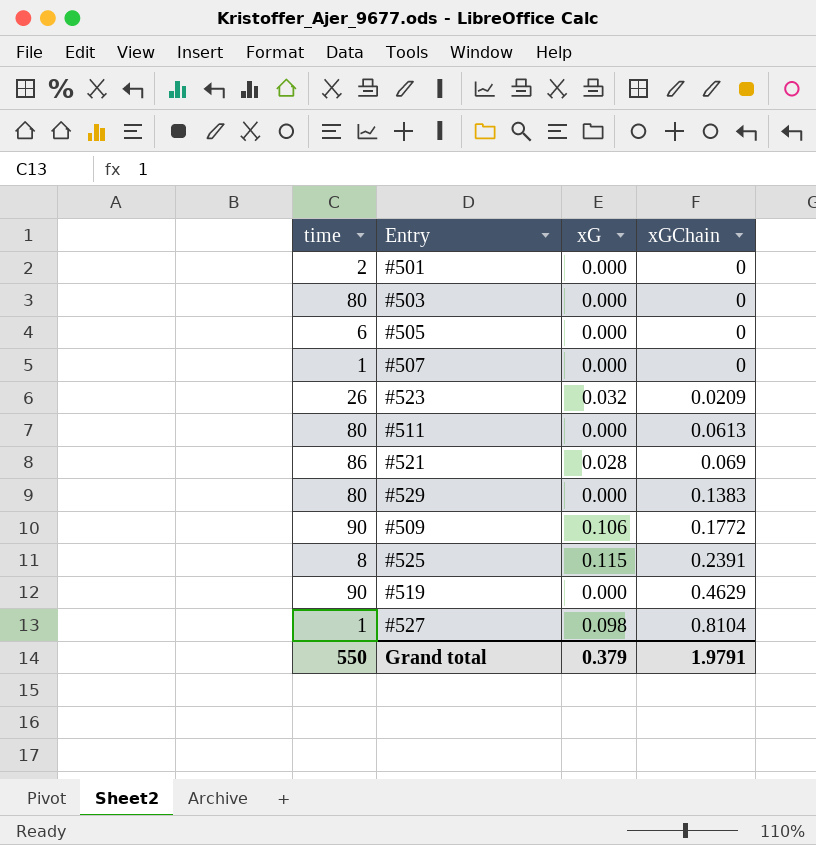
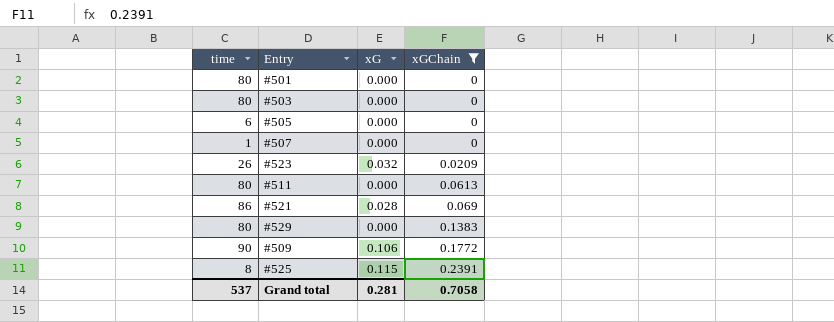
filter: none -> xGChain <= 0.2391
#501 | time: 2 -> 80
Grand total | time: 550 -> 537
Grand total | xG: 0.379 -> 0.281
Grand total | xGChain: 1.9791 -> 0.7058

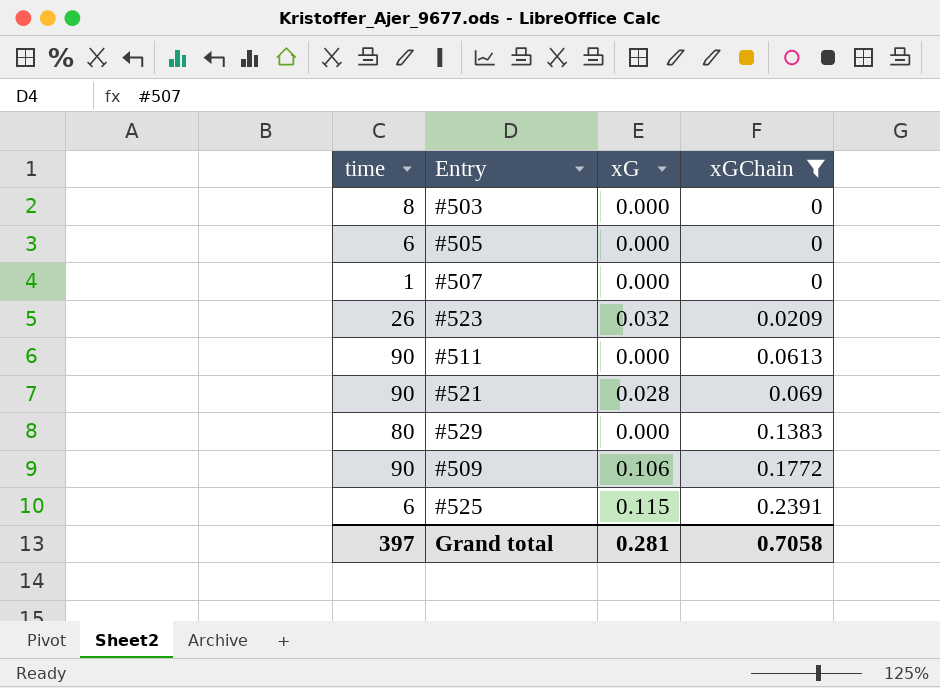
row #501: 80 | 0.000 | 0 -> none
#503 | time: 80 -> 8
#511 | time: 80 -> 90
#521 | time: 86 -> 90
#525 | time: 8 -> 6
Grand total | time: 537 -> 397

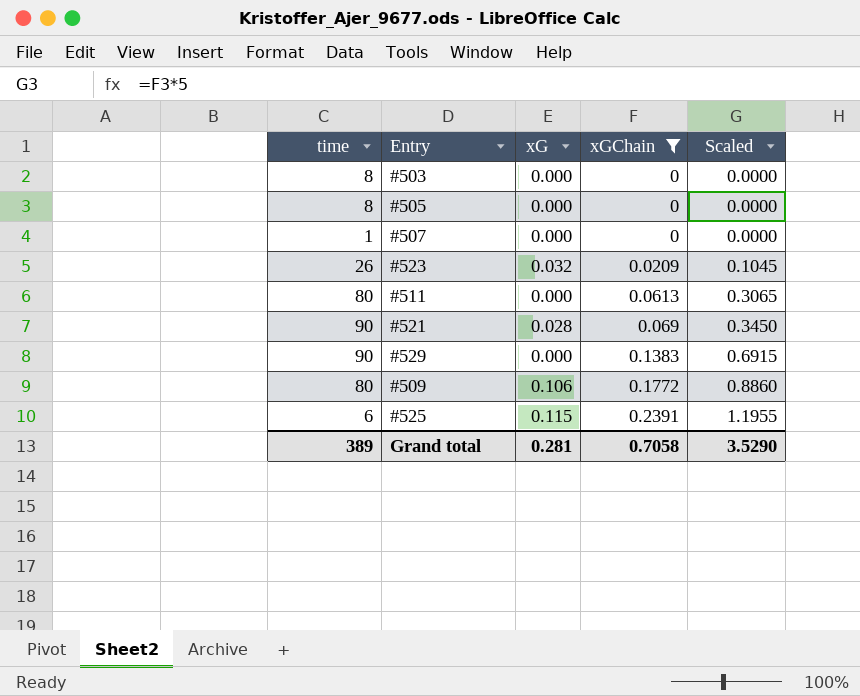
column Scaled | formula: none -> [xGChain] * 5
#505 | time: 6 -> 8
#511 | time: 90 -> 80
#529 | time: 80 -> 90
#509 | time: 90 -> 80
Grand total | time: 397 -> 389

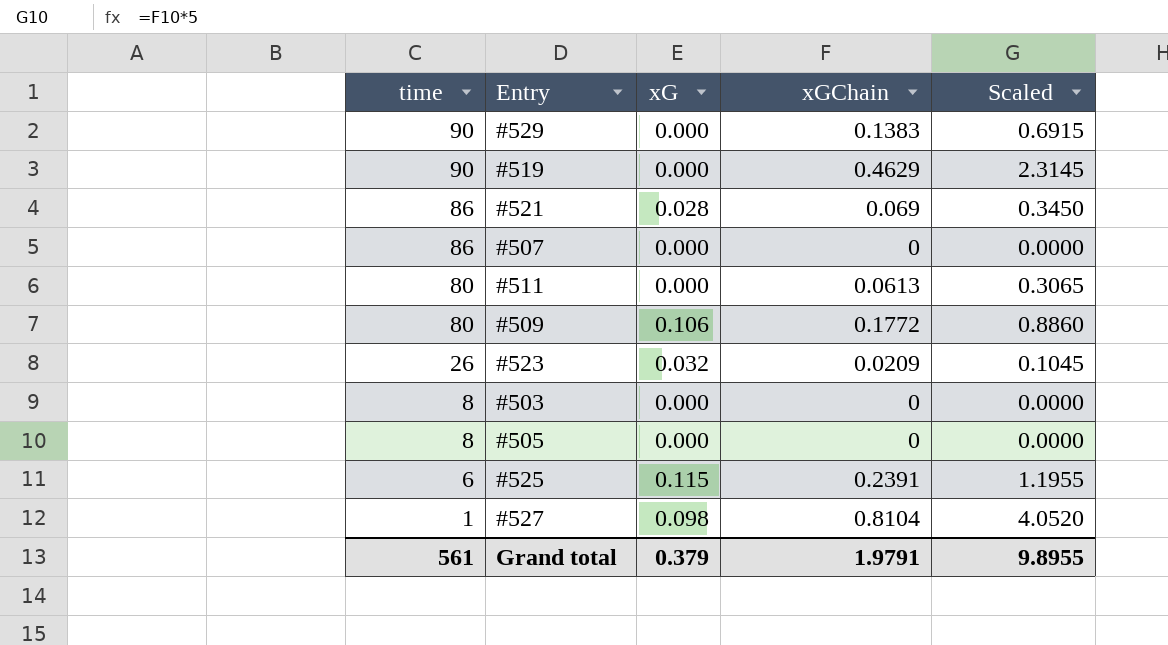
filter: xGChain <= 0.2391 -> none
row order: xGChain ascending -> time descending
#521 | time: 90 -> 86
#507 | time: 1 -> 86
Grand total | time: 389 -> 561
Grand total | xG: 0.281 -> 0.379
Grand total | xGChain: 0.7058 -> 1.9791
Grand total | Scaled: 3.5290 -> 9.8955

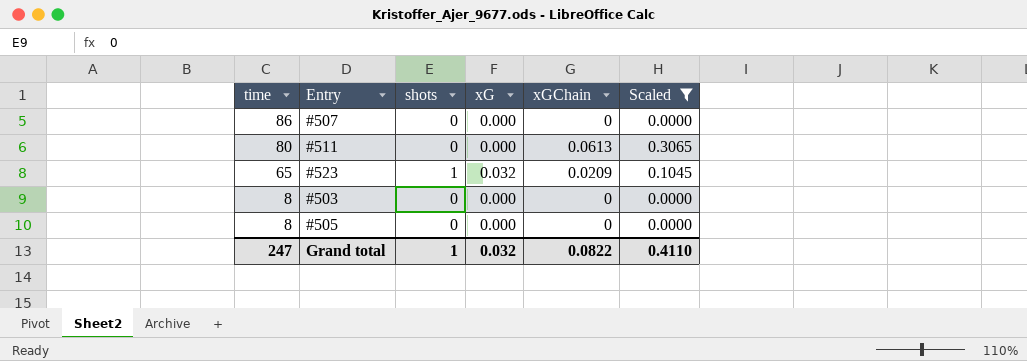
filter: none -> Scaled <= 0.3065
column shots | position: none -> 3
#523 | time: 26 -> 65
Grand total | time: 561 -> 247
Grand total | xG: 0.379 -> 0.032
Grand total | xGChain: 1.9791 -> 0.0822
Grand total | Scaled: 9.8955 -> 0.4110

